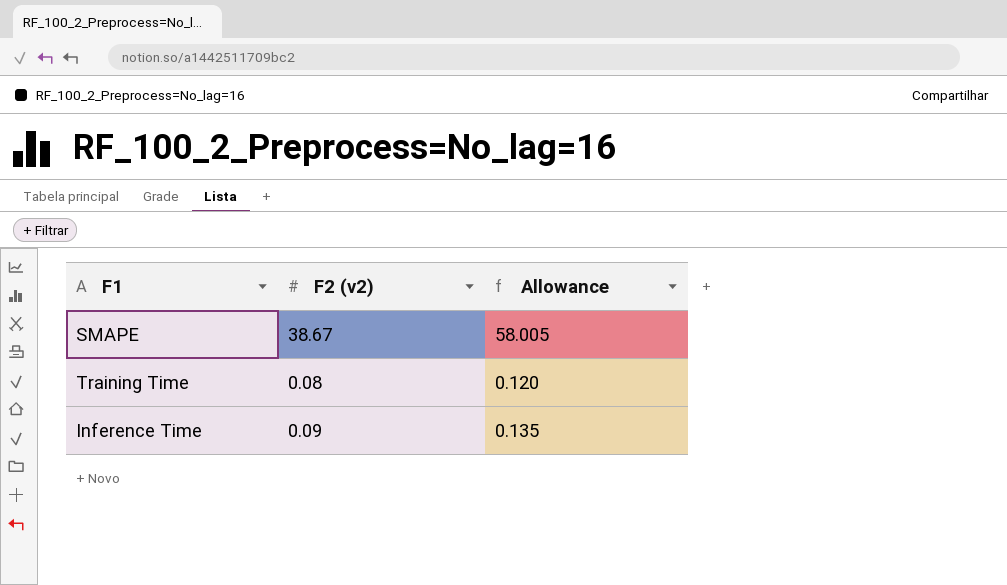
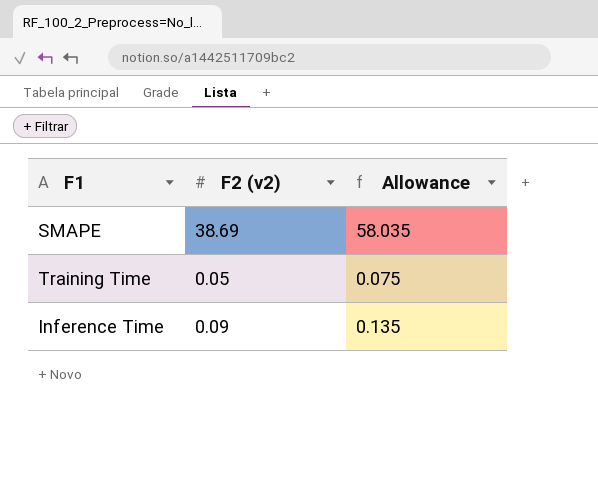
SMAPE | F2 (v2): 38.67 -> 38.69
SMAPE | Allowance: 58.005 -> 58.035
Training Time | F2 (v2): 0.08 -> 0.05
Training Time | Allowance: 0.120 -> 0.075

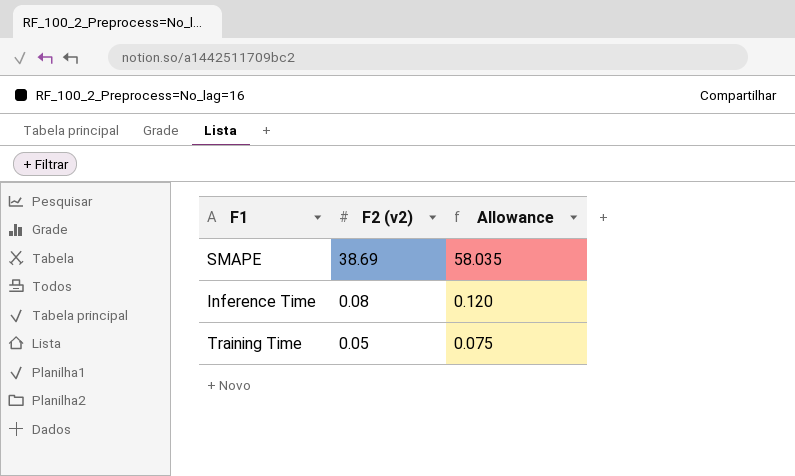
row order: none -> F2 (v2) descending
Inference Time | F2 (v2): 0.09 -> 0.08
Inference Time | Allowance: 0.135 -> 0.120

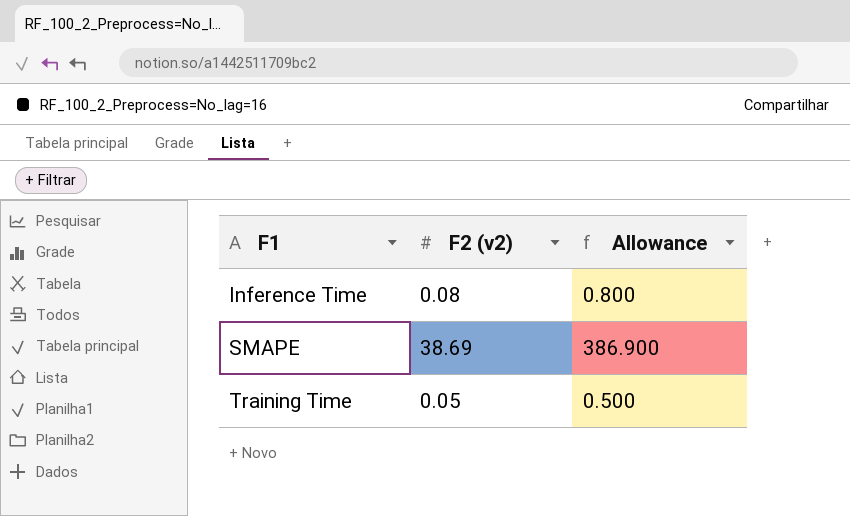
row order: F2 (v2) descending -> F1 ascending
column Allowance | formula: [F2 (v2)] * 1.5 -> [F2 (v2)] * 10

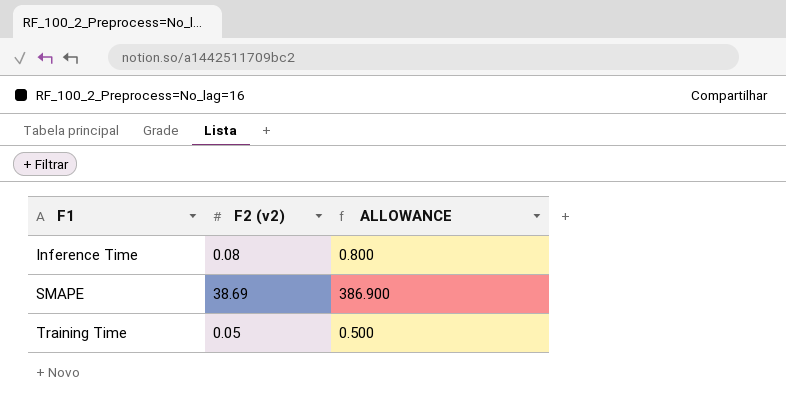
column name: Allowance -> ALLOWANCE

